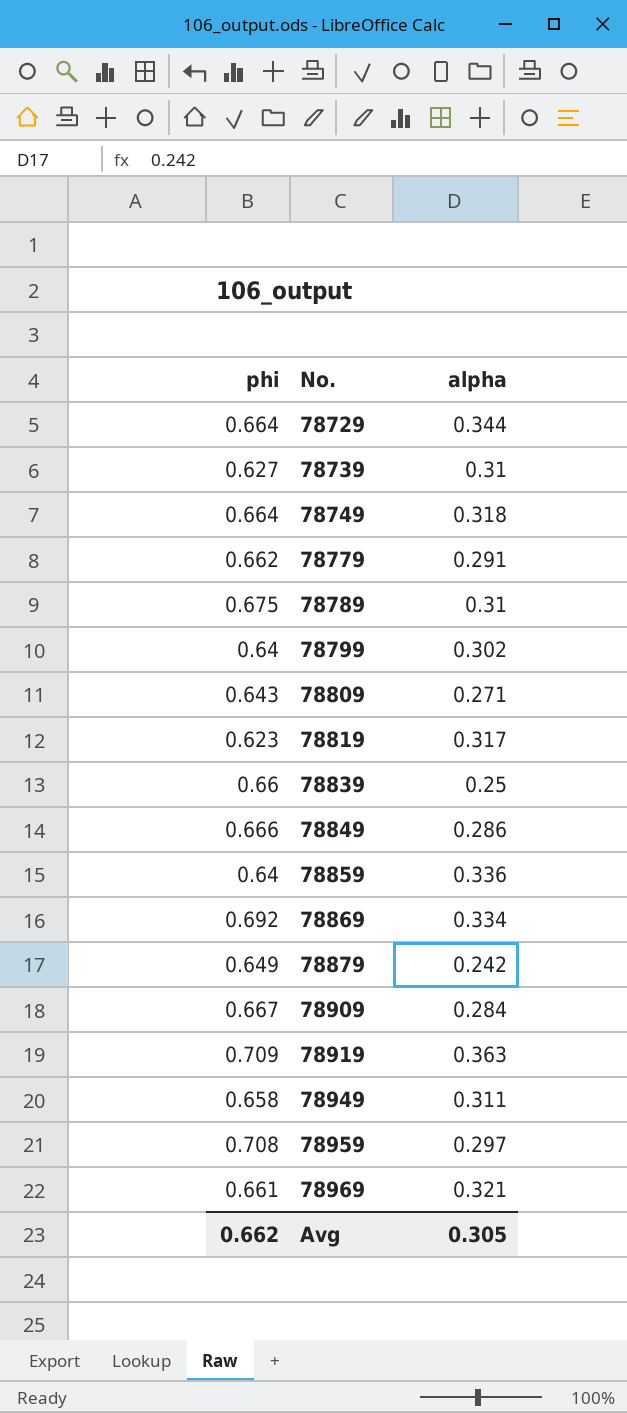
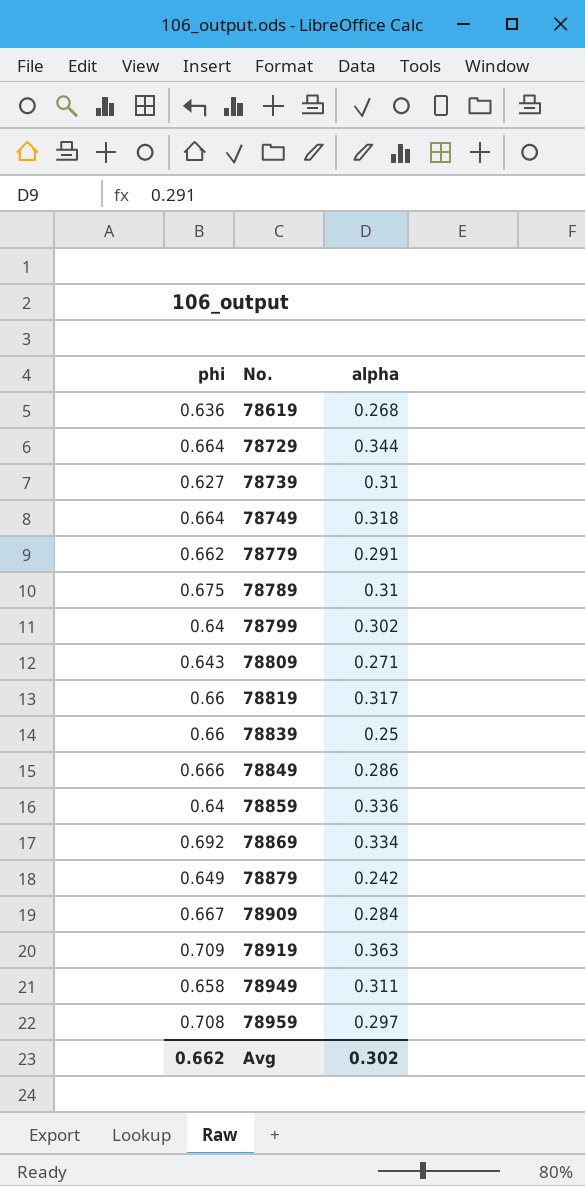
row 78969: 0.661 | 0.321 -> none
row 78619: none -> 0.636 | 0.268
78819 | phi: 0.623 -> 0.66
Avg | alpha: 0.305 -> 0.302

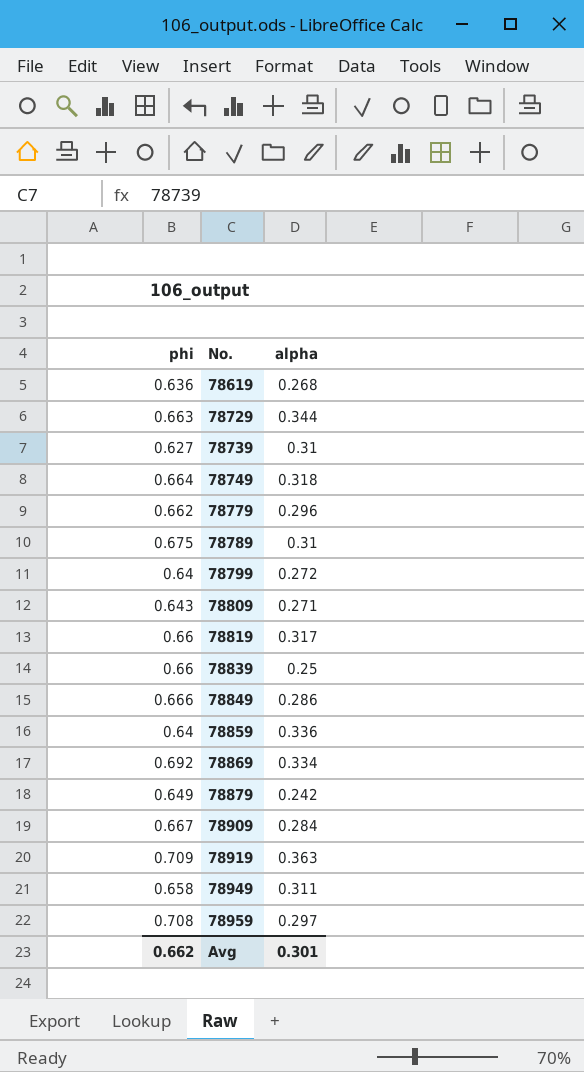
78729 | phi: 0.664 -> 0.663
78779 | alpha: 0.291 -> 0.296
78799 | alpha: 0.302 -> 0.272
Avg | alpha: 0.302 -> 0.301

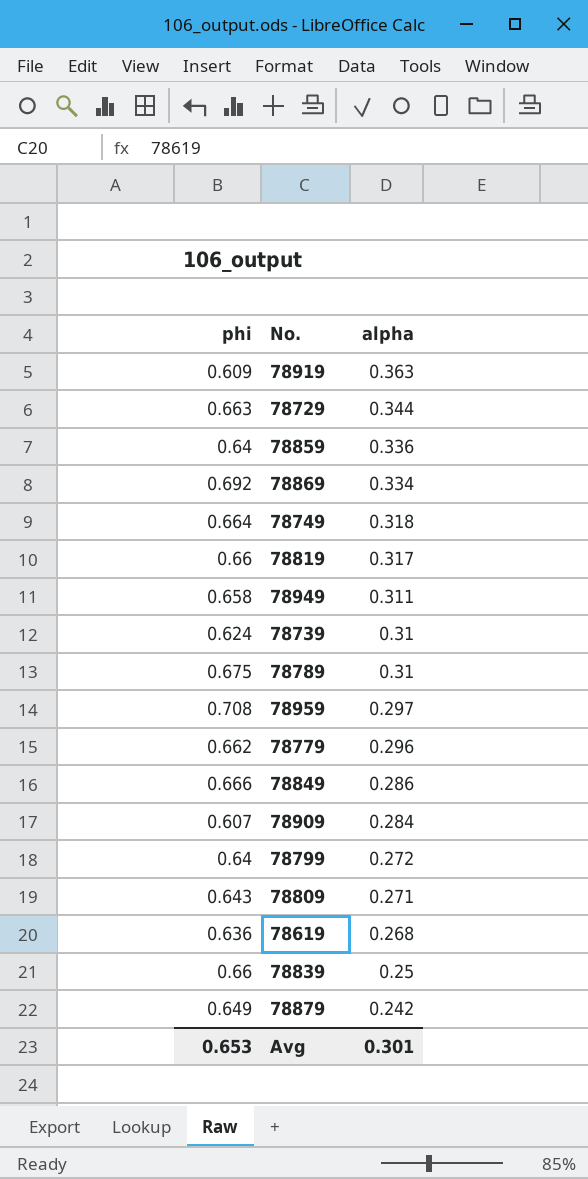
row order: No. ascending -> alpha descending
78919 | phi: 0.709 -> 0.609
78739 | phi: 0.627 -> 0.624
78909 | phi: 0.667 -> 0.607
Avg | phi: 0.662 -> 0.653

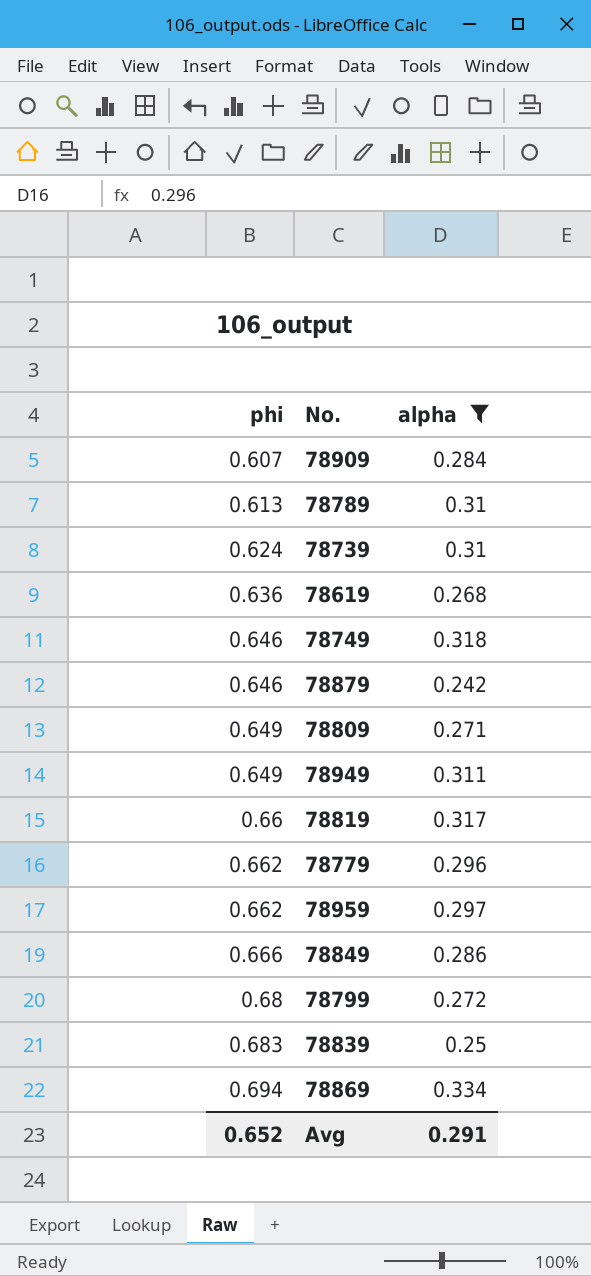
filter: none -> alpha <= 0.334
row order: alpha descending -> phi ascending
78789 | phi: 0.675 -> 0.613
78749 | phi: 0.664 -> 0.646
78879 | phi: 0.649 -> 0.646
78809 | phi: 0.643 -> 0.649
78949 | phi: 0.658 -> 0.649
78959 | phi: 0.708 -> 0.662
78799 | phi: 0.64 -> 0.68
78839 | phi: 0.66 -> 0.683
78869 | phi: 0.692 -> 0.694
Avg | phi: 0.653 -> 0.652
Avg | alpha: 0.301 -> 0.291

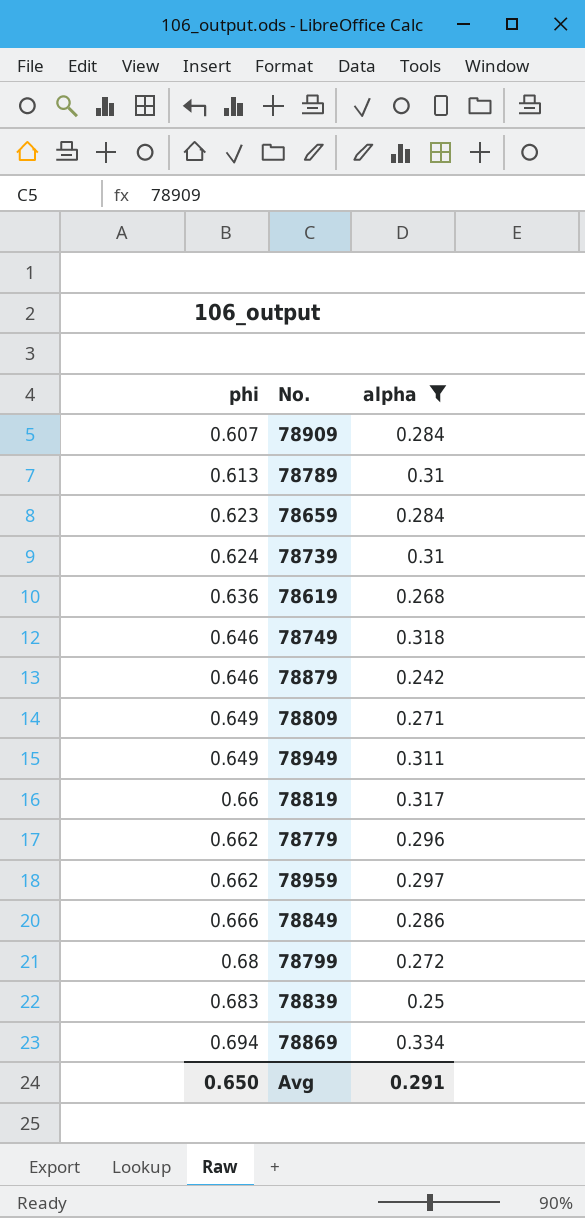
row 78659: none -> 0.623 | 0.284
Avg | phi: 0.652 -> 0.650

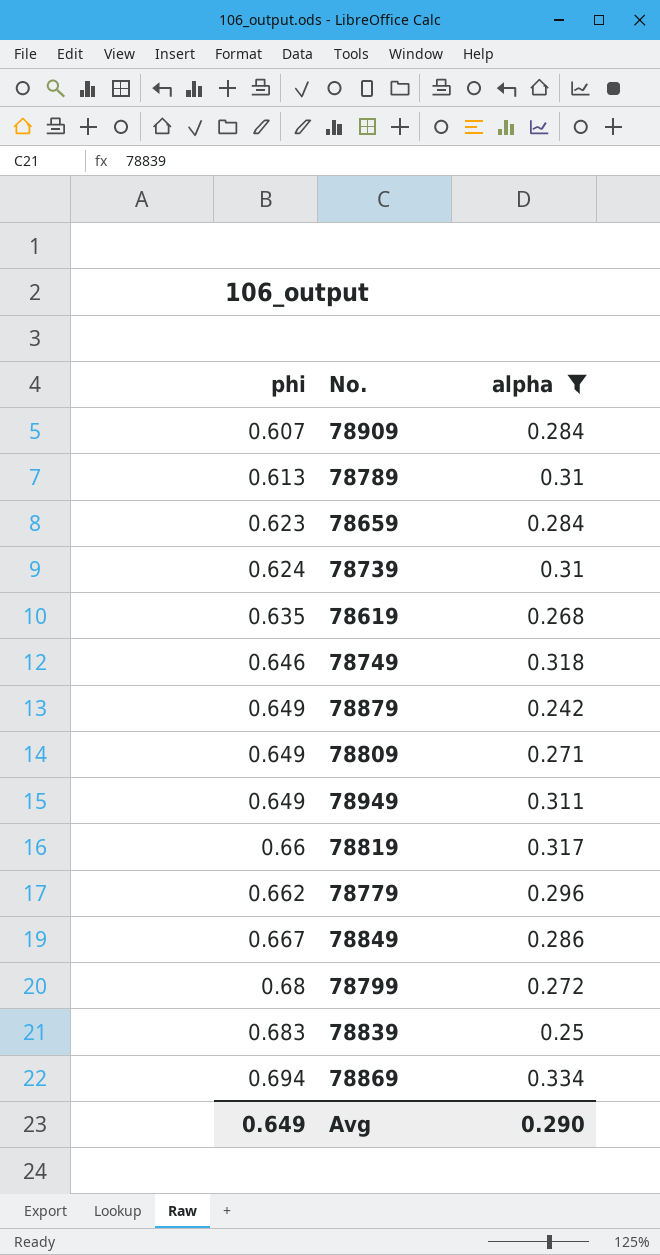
row 78959: 0.662 | 0.297 -> none
78619 | phi: 0.636 -> 0.635
78879 | phi: 0.646 -> 0.649
78849 | phi: 0.666 -> 0.667
Avg | phi: 0.650 -> 0.649
Avg | alpha: 0.291 -> 0.290

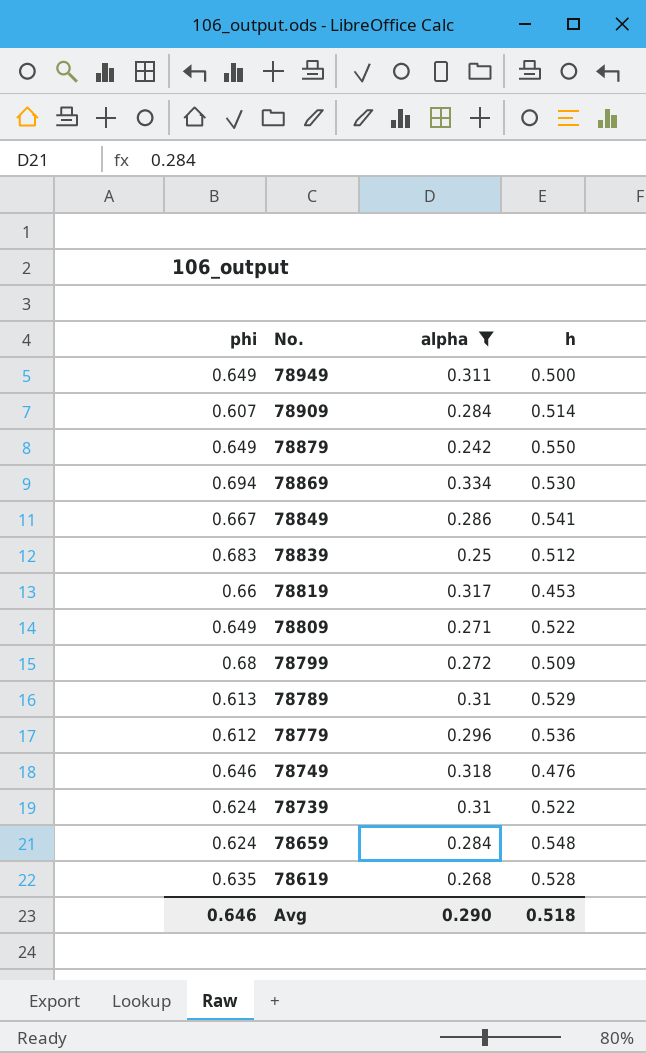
row order: phi ascending -> No. descending
column h | position: none -> 4
78779 | phi: 0.662 -> 0.612
78659 | phi: 0.623 -> 0.624
Avg | phi: 0.649 -> 0.646

